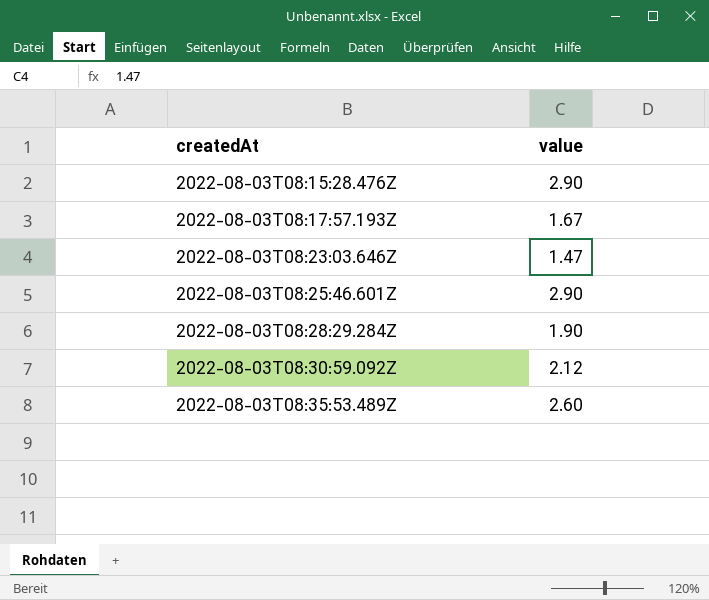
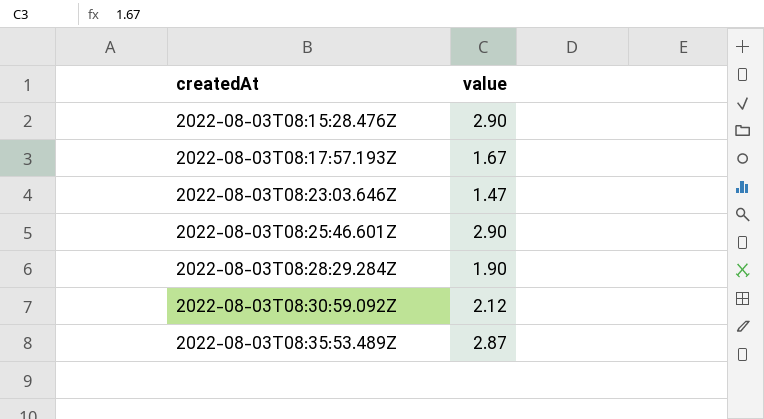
2022-08-03T08:35:53.489Z | value: 2.60 -> 2.87

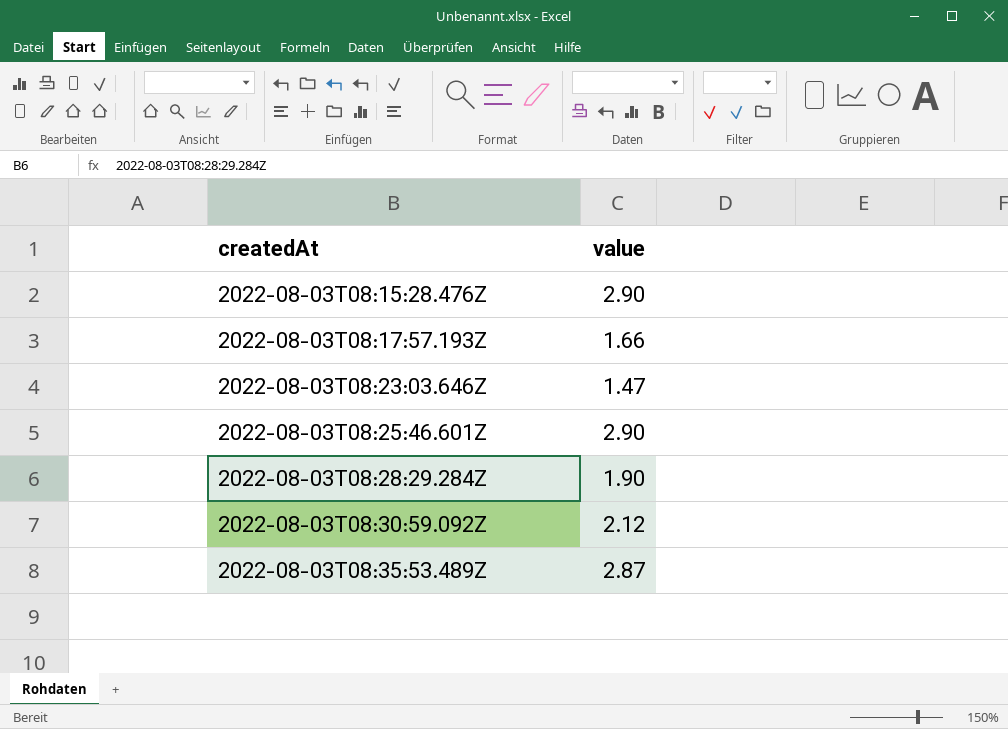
2022-08-03T08:17:57.193Z | value: 1.67 -> 1.66

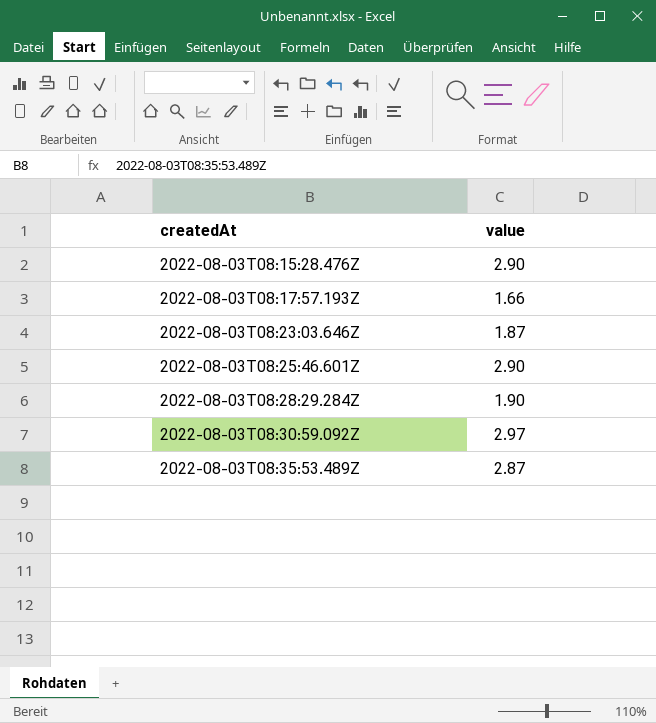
2022-08-03T08:23:03.646Z | value: 1.47 -> 1.87
2022-08-03T08:30:59.092Z | value: 2.12 -> 2.97

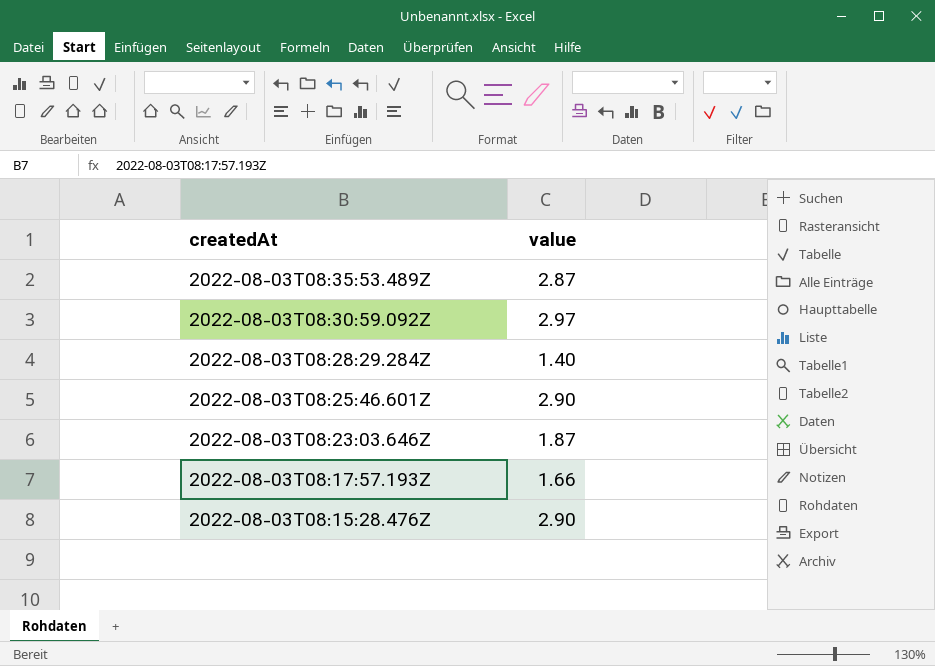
row order: createdAt ascending -> createdAt descending
2022-08-03T08:28:29.284Z | value: 1.90 -> 1.40

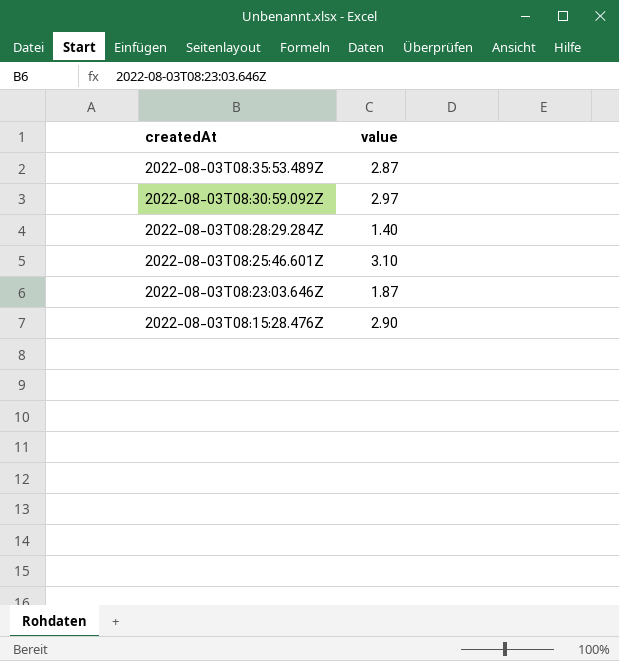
row 2022-08-03T08:17:57.193Z: 1.66 -> none
2022-08-03T08:25:46.601Z | value: 2.90 -> 3.10

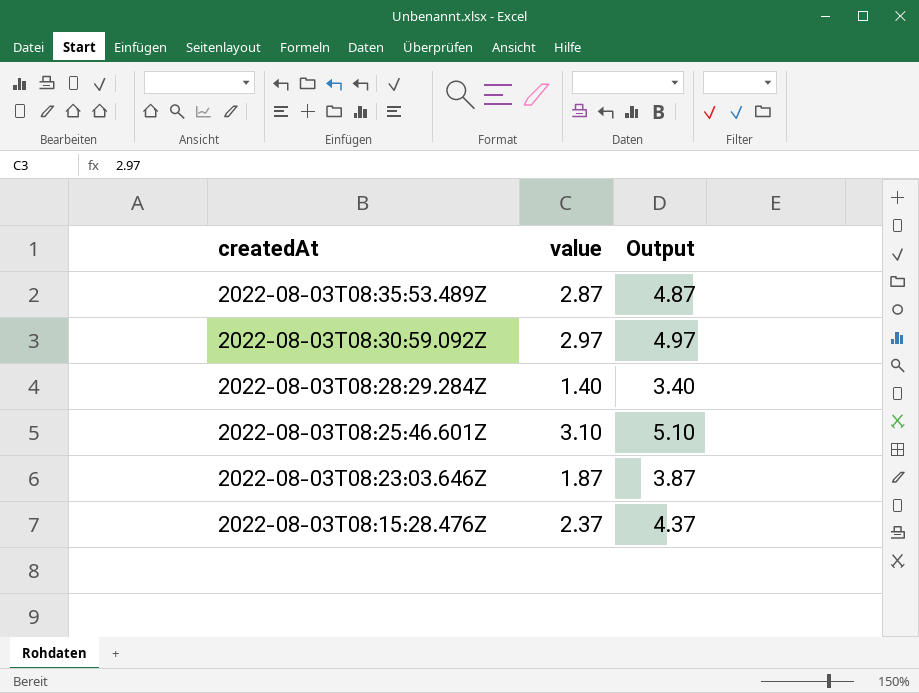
column Output | formula: none -> [value] + 2
2022-08-03T08:15:28.476Z | value: 2.90 -> 2.37

